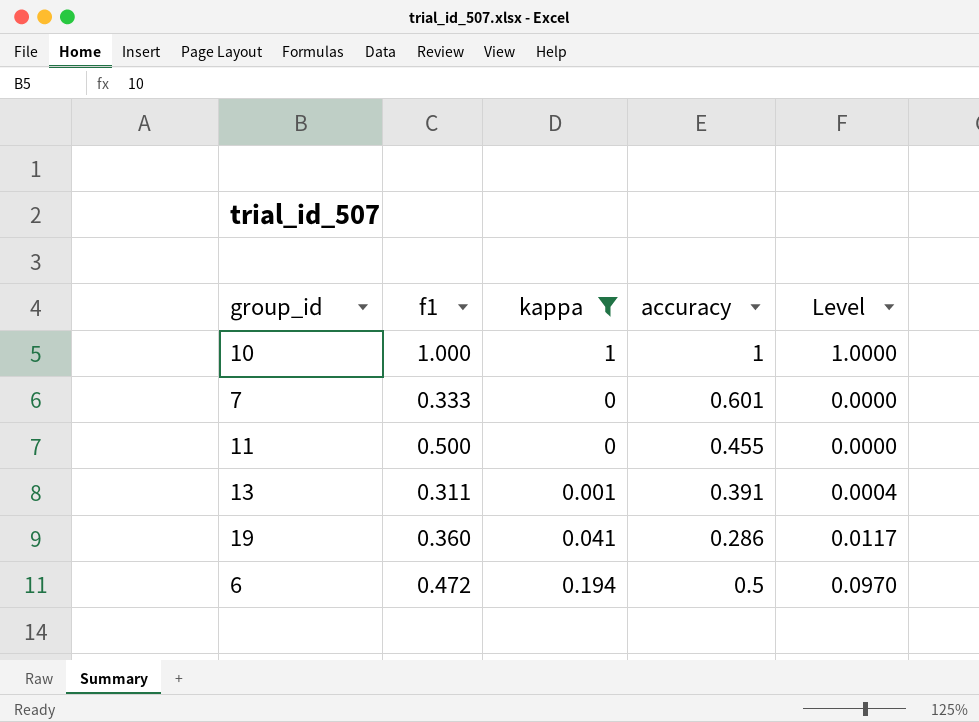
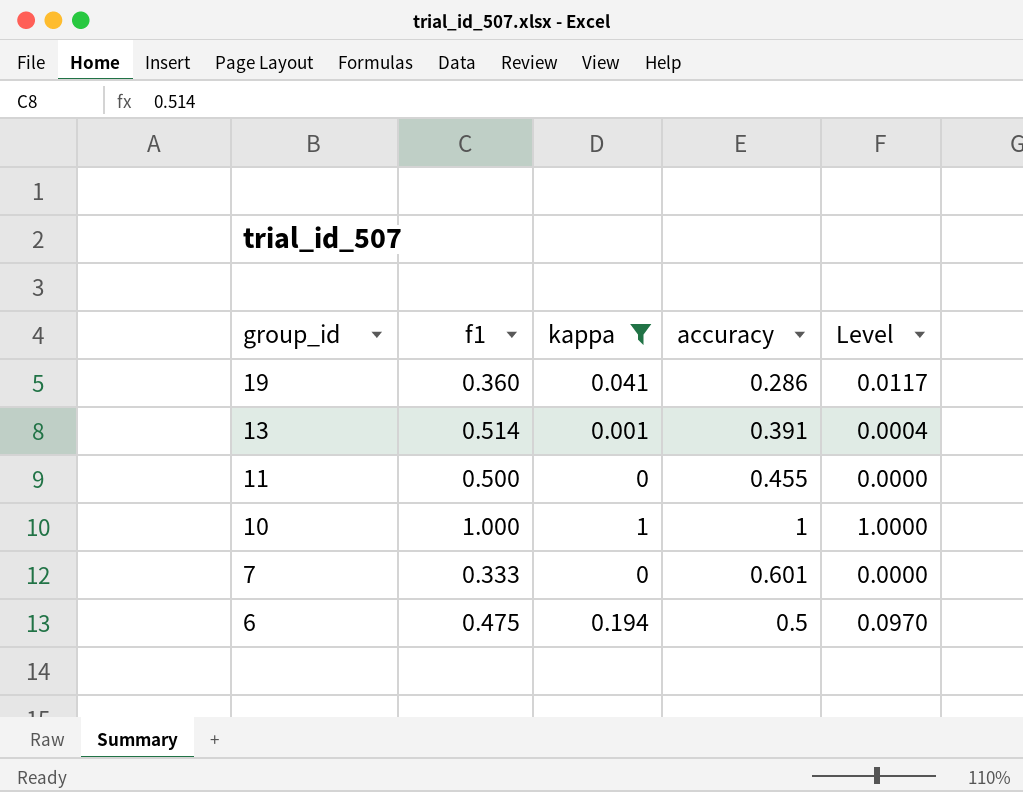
row order: none -> group_id descending
13 | f1: 0.311 -> 0.514
6 | f1: 0.472 -> 0.475

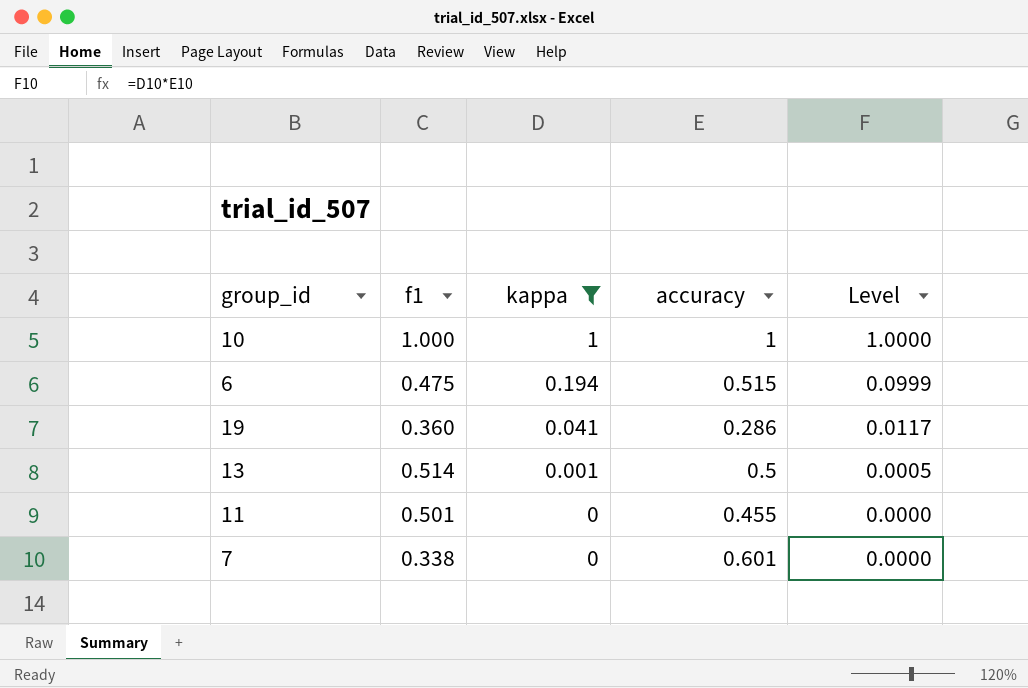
row order: group_id descending -> kappa descending
6 | accuracy: 0.5 -> 0.515
6 | Level: 0.0970 -> 0.0999
13 | accuracy: 0.391 -> 0.5
13 | Level: 0.0004 -> 0.0005
11 | f1: 0.500 -> 0.501
7 | f1: 0.333 -> 0.338

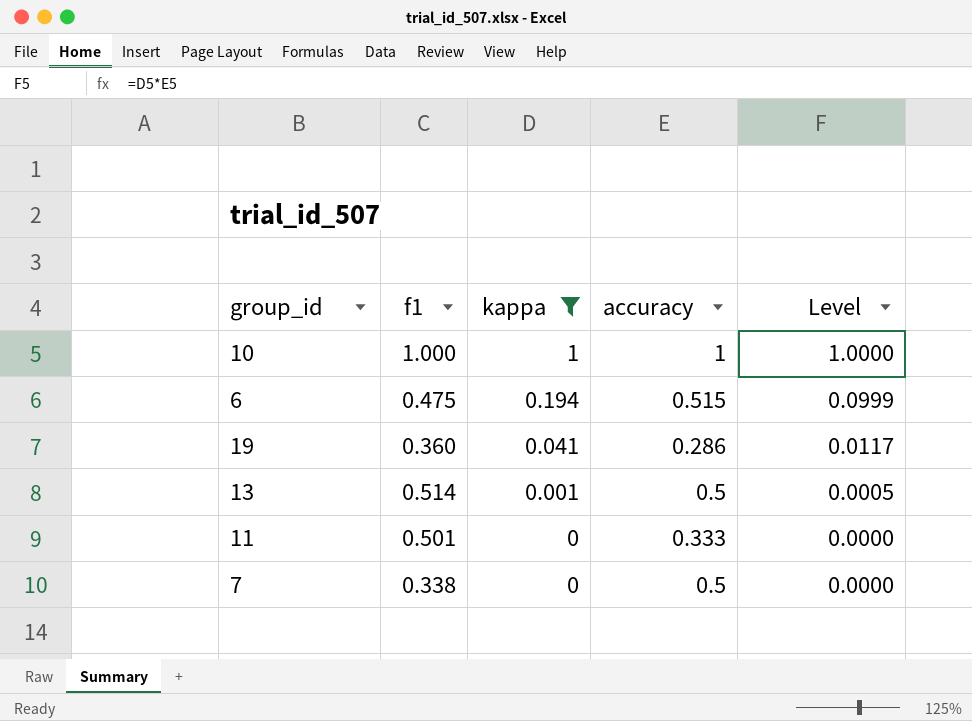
11 | accuracy: 0.455 -> 0.333
7 | accuracy: 0.601 -> 0.5

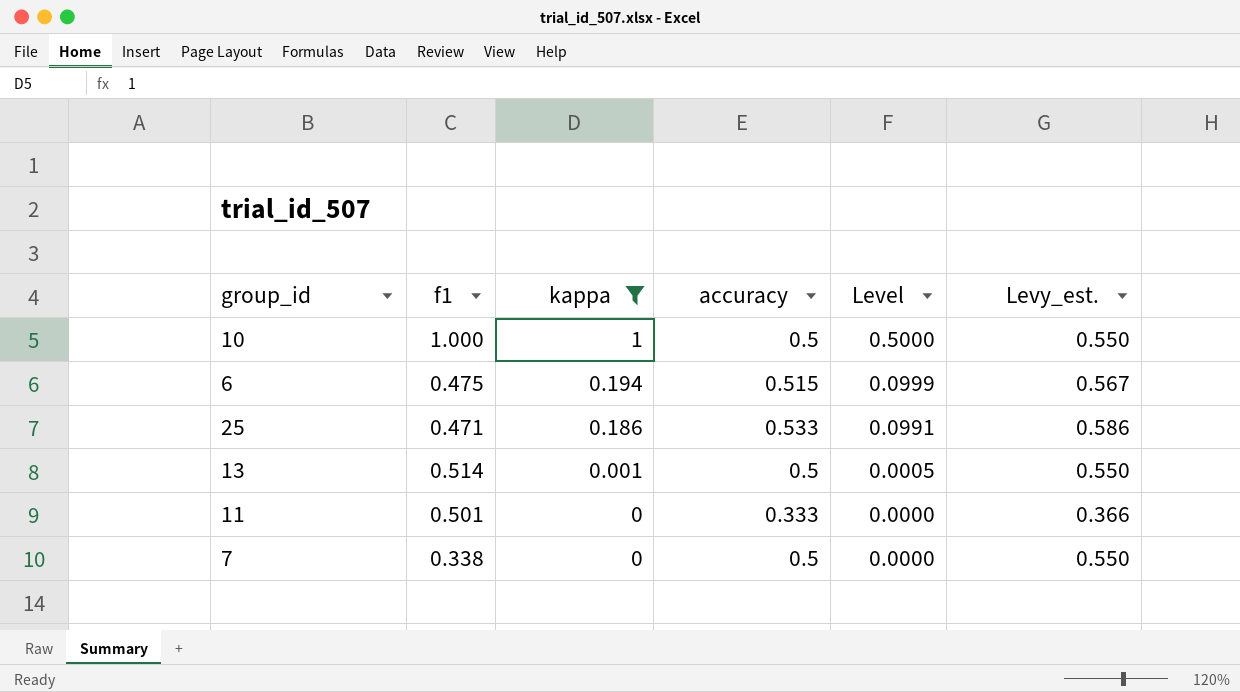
column Levy_est. | formula: none -> [accuracy] * 1.1
row 19: 0.360 | 0.041 | 0.286 | 0.0117 -> none
10 | accuracy: 1 -> 0.5
10 | Level: 1.0000 -> 0.5000
row 25: none -> 0.471 | 0.186 | 0.533 | 0.0991 | 0.586

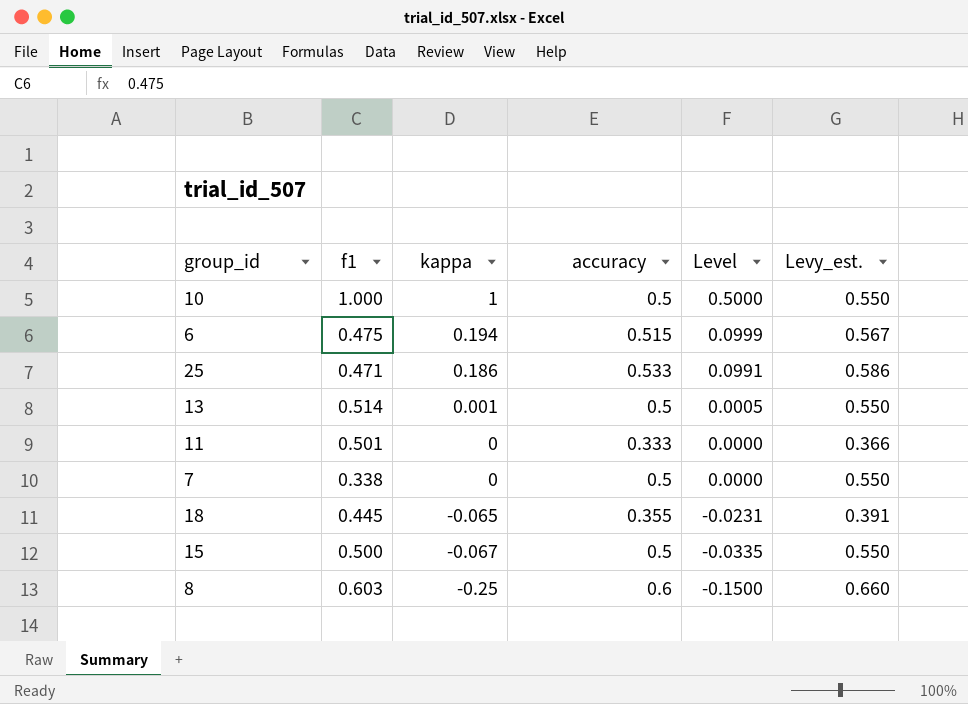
filter: kappa >= 0 -> none

